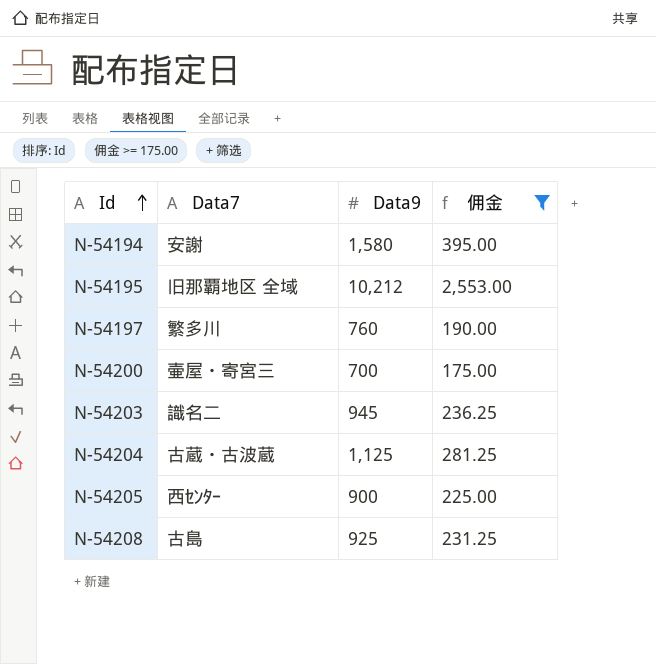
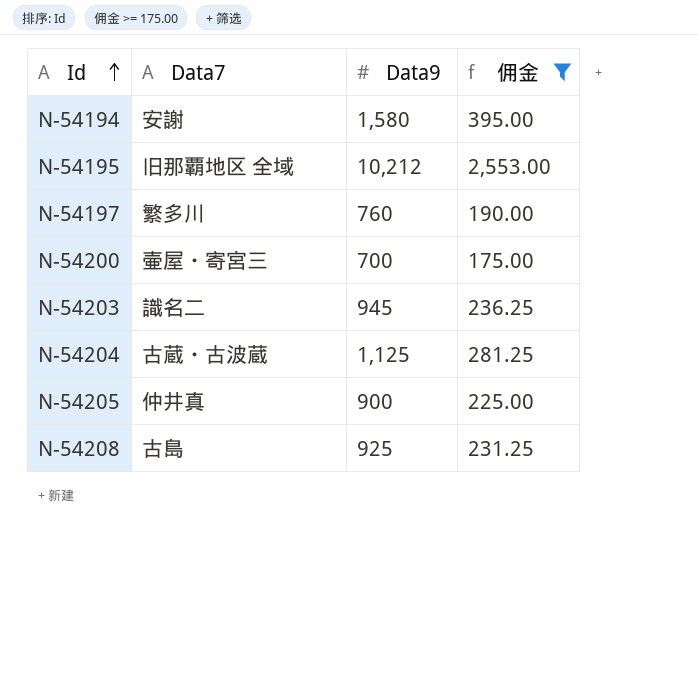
N-54205 | Data7: 西ｾﾝﾀｰ -> 仲井真

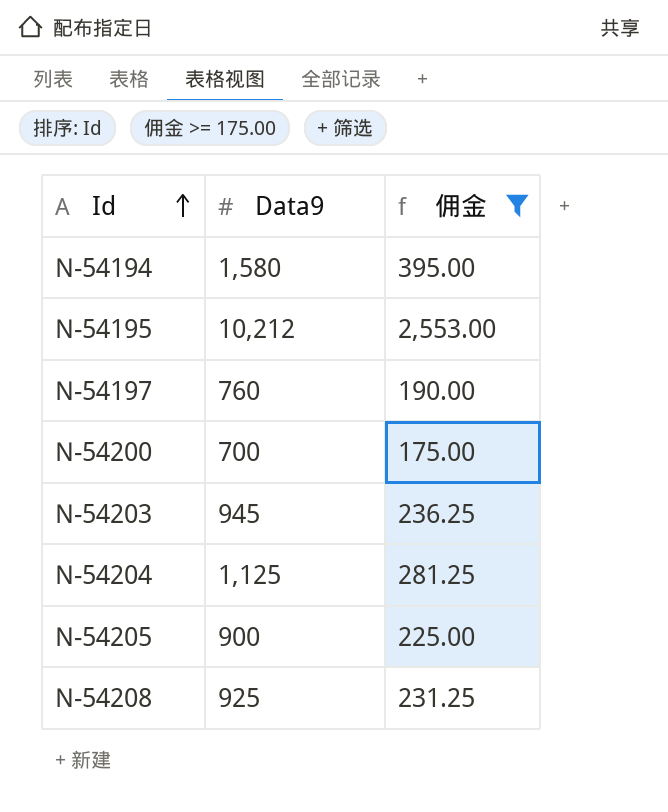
column Data7 | position: 2 -> none

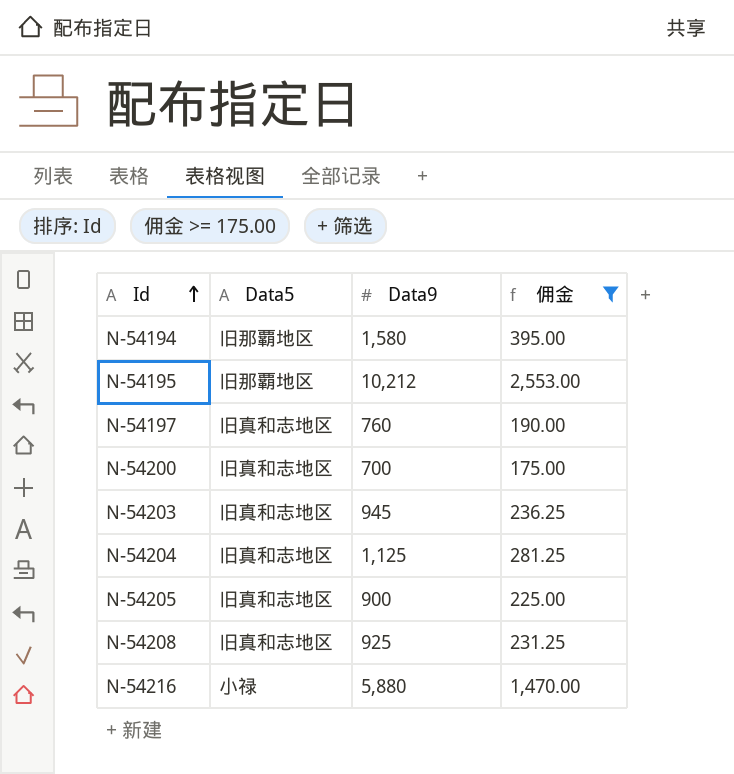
column Data5 | position: none -> 2
row N-54216: none -> 小禄 | 5,880 | 1,470.00

